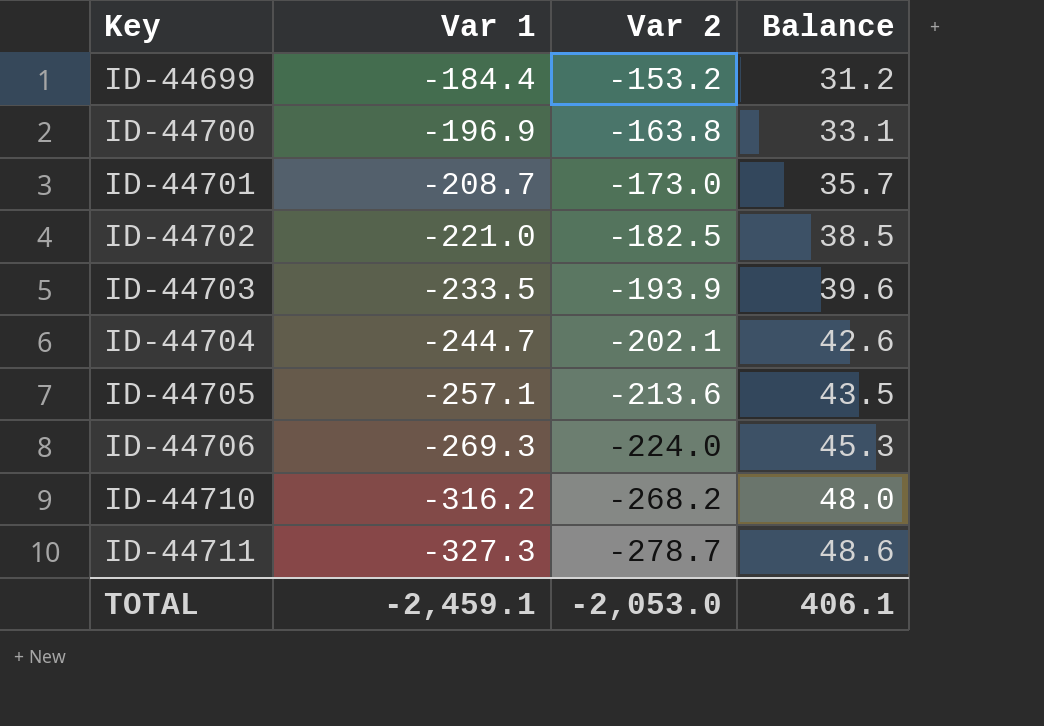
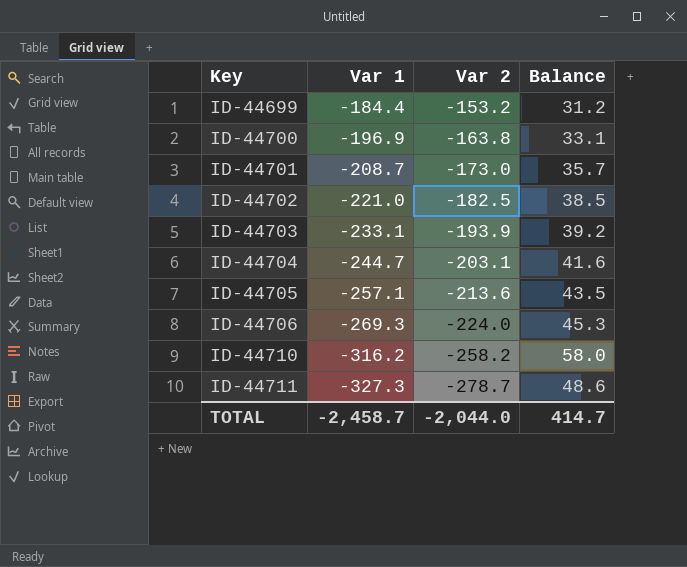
ID-44703 | Var 1: -233.5 -> -233.1
ID-44703 | Balance: 39.6 -> 39.2
ID-44704 | Var 2: -202.1 -> -203.1
ID-44704 | Balance: 42.6 -> 41.6
ID-44710 | Var 2: -268.2 -> -258.2
ID-44710 | Balance: 48.0 -> 58.0
TOTAL | Var 1: -2,459.1 -> -2,458.7
TOTAL | Var 2: -2,053.0 -> -2,044.0
TOTAL | Balance: 406.1 -> 414.7

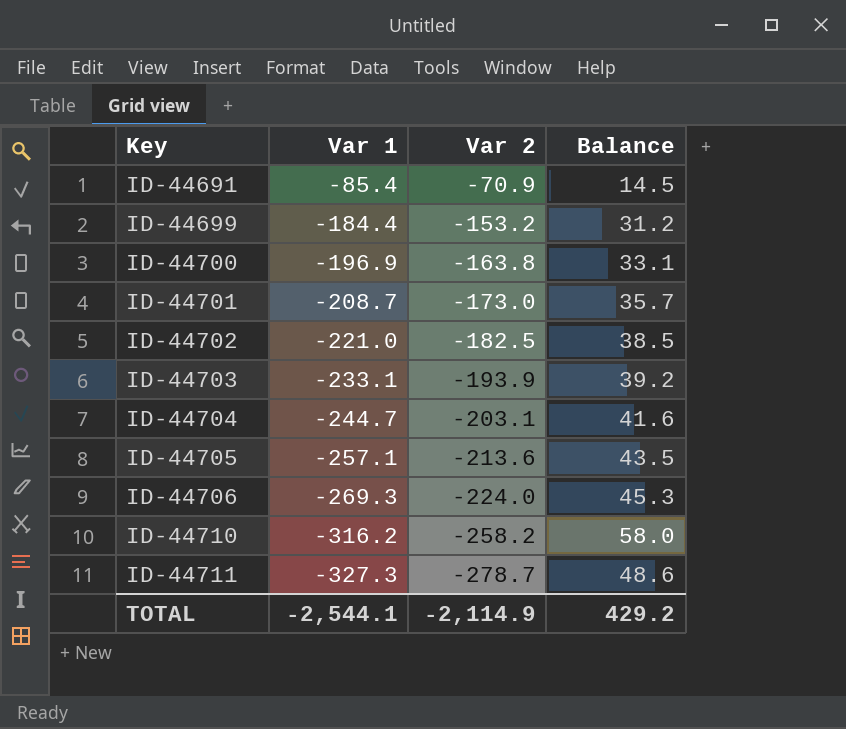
row ID-44691: none -> -85.4 | -70.9 | 14.5
TOTAL | Var 1: -2,458.7 -> -2,544.1
TOTAL | Var 2: -2,044.0 -> -2,114.9
TOTAL | Balance: 414.7 -> 429.2

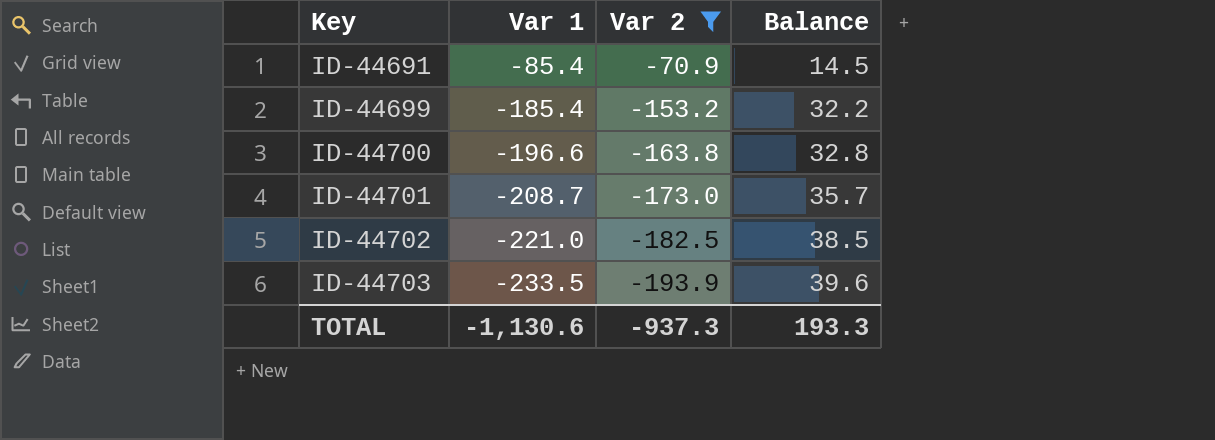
filter: none -> Var 2 >= -193.9
ID-44699 | Var 1: -184.4 -> -185.4
ID-44699 | Balance: 31.2 -> 32.2
ID-44700 | Var 1: -196.9 -> -196.6
ID-44700 | Balance: 33.1 -> 32.8
ID-44703 | Var 1: -233.1 -> -233.5
ID-44703 | Balance: 39.2 -> 39.6
TOTAL | Var 1: -2,544.1 -> -1,130.6
TOTAL | Var 2: -2,114.9 -> -937.3
TOTAL | Balance: 429.2 -> 193.3

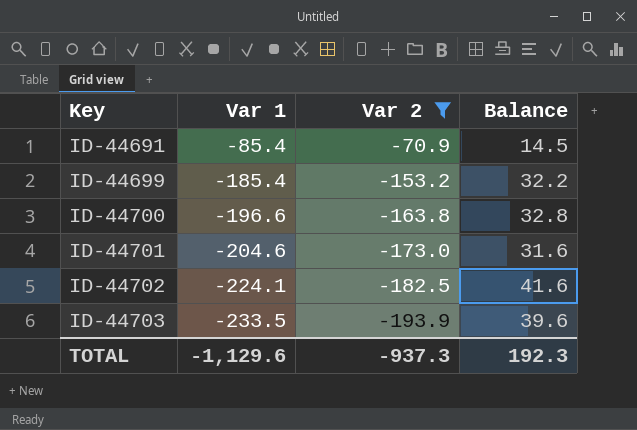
ID-44701 | Var 1: -208.7 -> -204.6
ID-44701 | Balance: 35.7 -> 31.6
ID-44702 | Var 1: -221.0 -> -224.1
ID-44702 | Balance: 38.5 -> 41.6
TOTAL | Var 1: -1,130.6 -> -1,129.6
TOTAL | Balance: 193.3 -> 192.3

